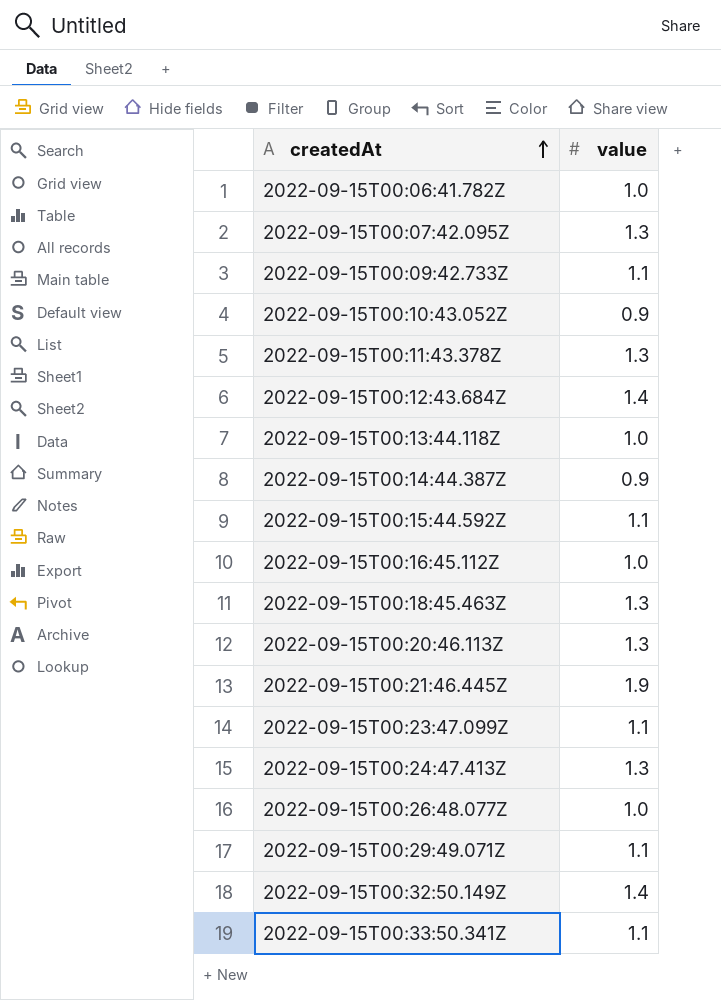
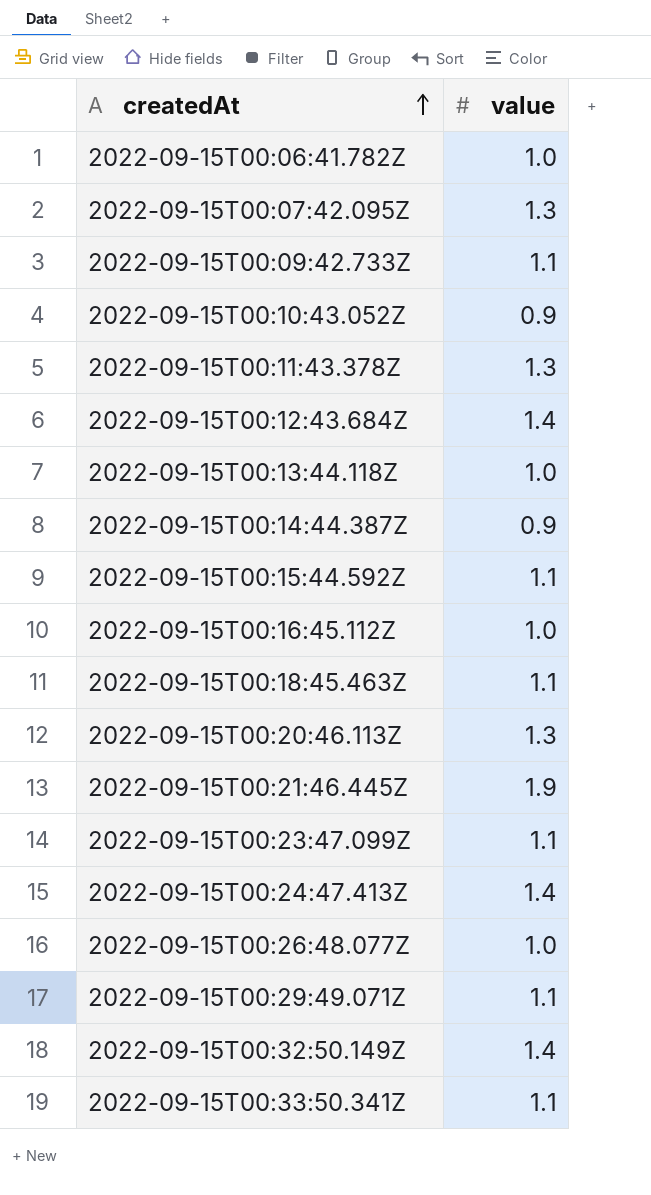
2022-09-15T00:18:45.463Z | value: 1.3 -> 1.1
2022-09-15T00:24:47.413Z | value: 1.3 -> 1.4

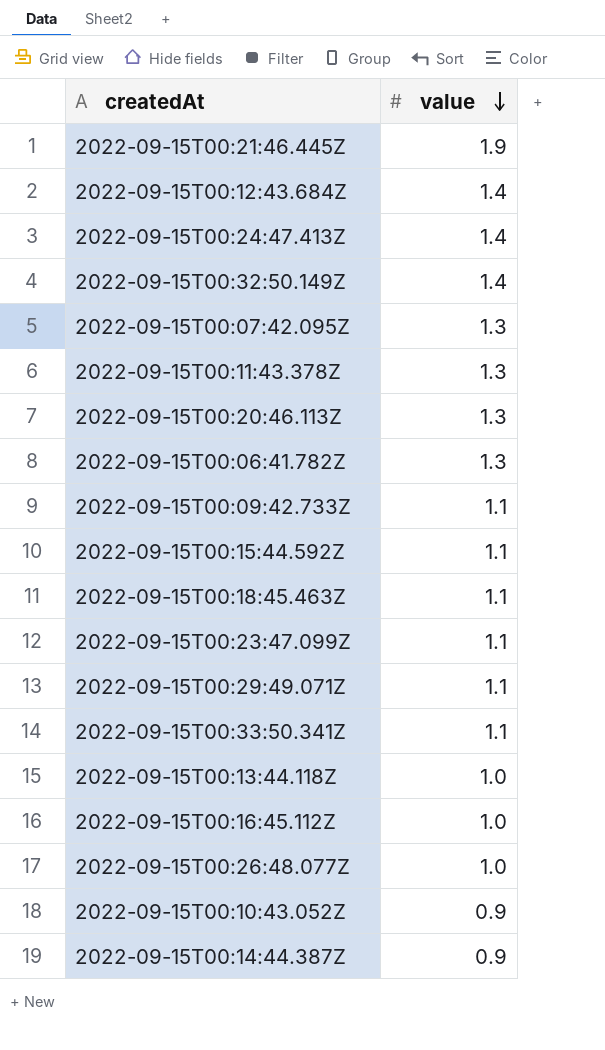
row order: createdAt ascending -> value descending
2022-09-15T00:06:41.782Z | value: 1.0 -> 1.3

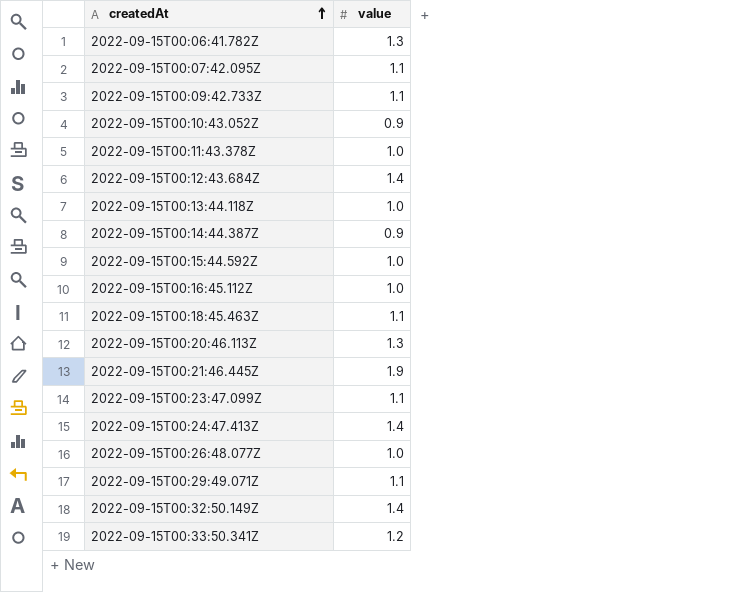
row order: value descending -> createdAt ascending
2022-09-15T00:07:42.095Z | value: 1.3 -> 1.1
2022-09-15T00:11:43.378Z | value: 1.3 -> 1.0
2022-09-15T00:15:44.592Z | value: 1.1 -> 1.0
2022-09-15T00:33:50.341Z | value: 1.1 -> 1.2

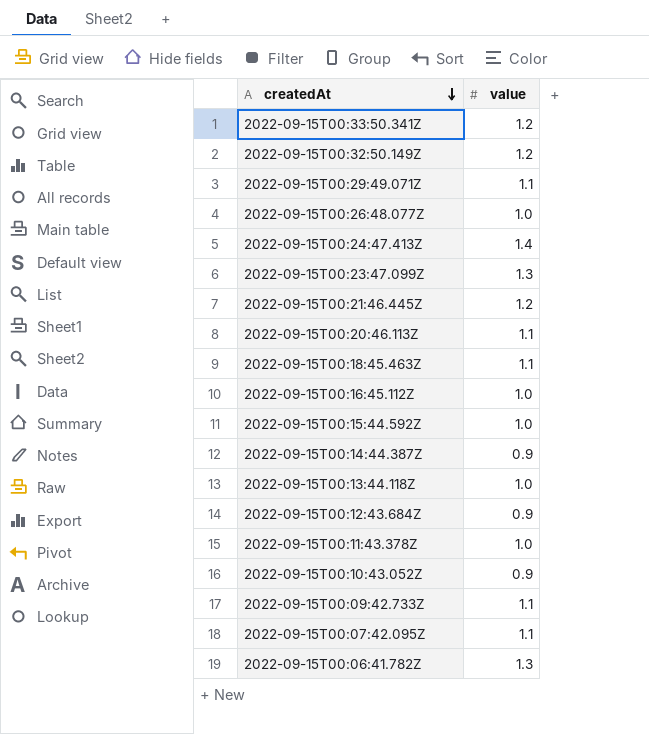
row order: createdAt ascending -> createdAt descending
2022-09-15T00:32:50.149Z | value: 1.4 -> 1.2
2022-09-15T00:23:47.099Z | value: 1.1 -> 1.3
2022-09-15T00:21:46.445Z | value: 1.9 -> 1.2
2022-09-15T00:20:46.113Z | value: 1.3 -> 1.1
2022-09-15T00:12:43.684Z | value: 1.4 -> 0.9

